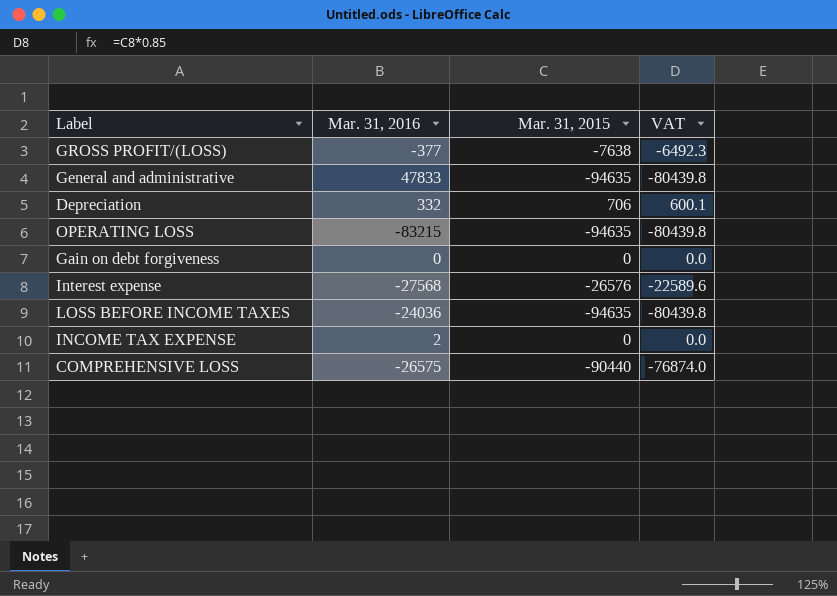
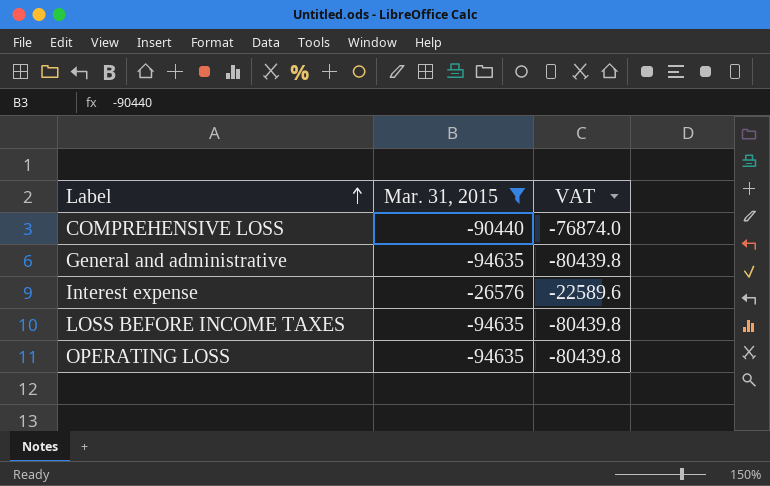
filter: none -> Mar. 31, 2015 <= -26576
row order: none -> Label ascending
column Mar. 31, 2016 | position: 2 -> none

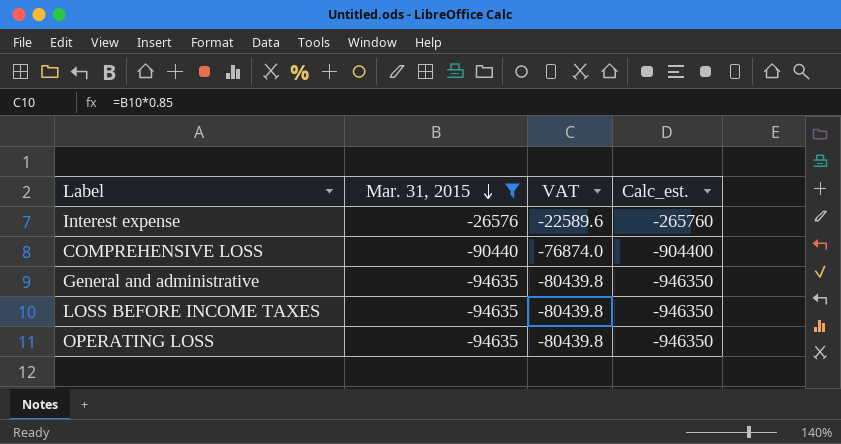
row order: Label ascending -> Mar. 31, 2015 descending
column Calc_est. | formula: none -> [Mar. 31, 2015] * 10

